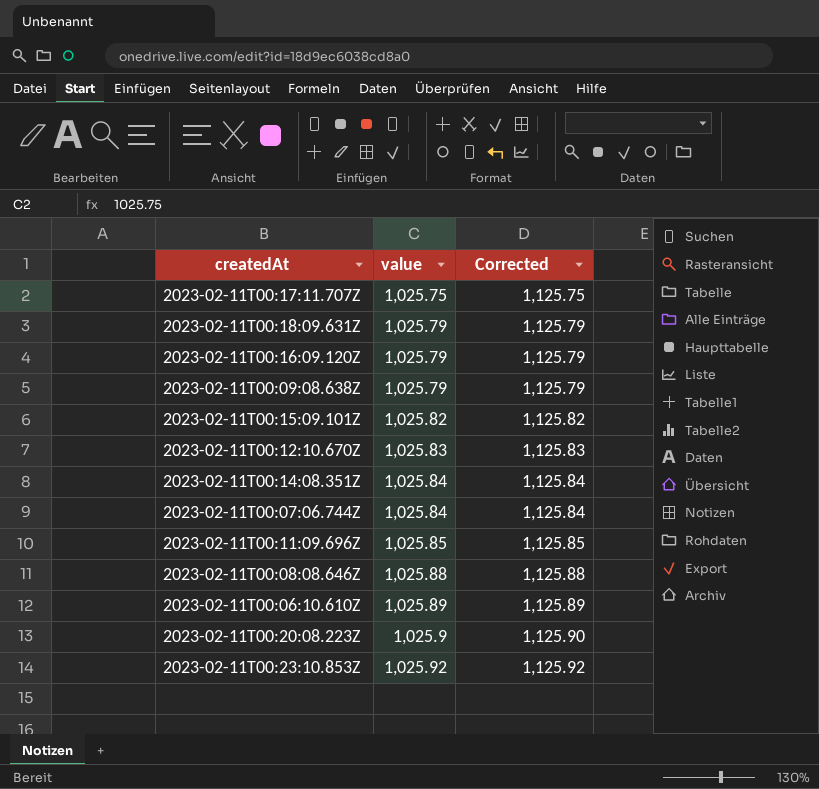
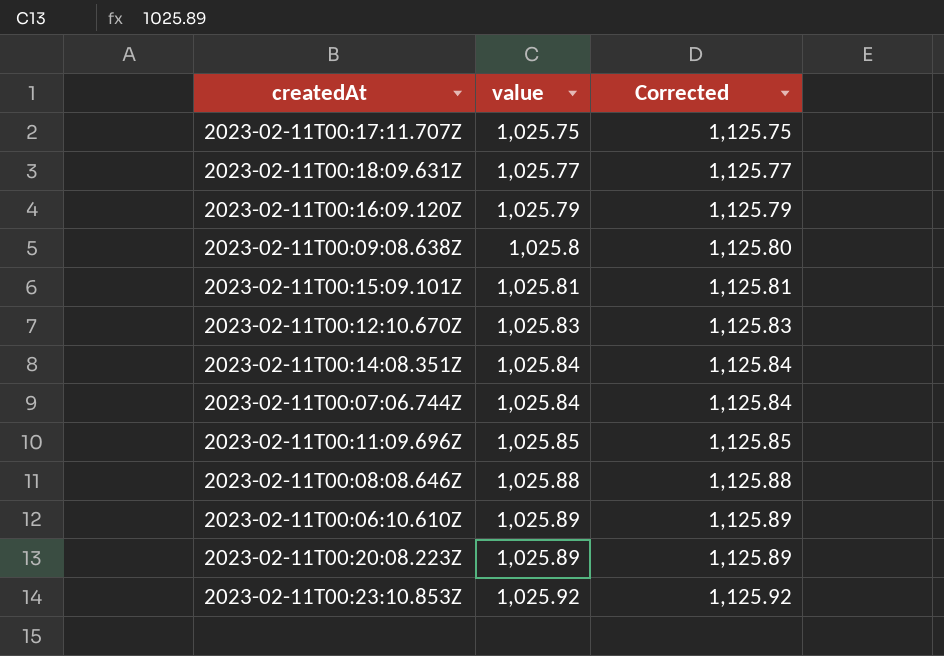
2023-02-11T00:18:09.631Z | value: 1,025.79 -> 1,025.77
2023-02-11T00:18:09.631Z | Corrected: 1,125.79 -> 1,125.77
2023-02-11T00:09:08.638Z | value: 1,025.79 -> 1,025.8
2023-02-11T00:09:08.638Z | Corrected: 1,125.79 -> 1,125.80
2023-02-11T00:15:09.101Z | value: 1,025.82 -> 1,025.81
2023-02-11T00:15:09.101Z | Corrected: 1,125.82 -> 1,125.81
2023-02-11T00:20:08.223Z | value: 1,025.9 -> 1,025.89
2023-02-11T00:20:08.223Z | Corrected: 1,125.90 -> 1,125.89

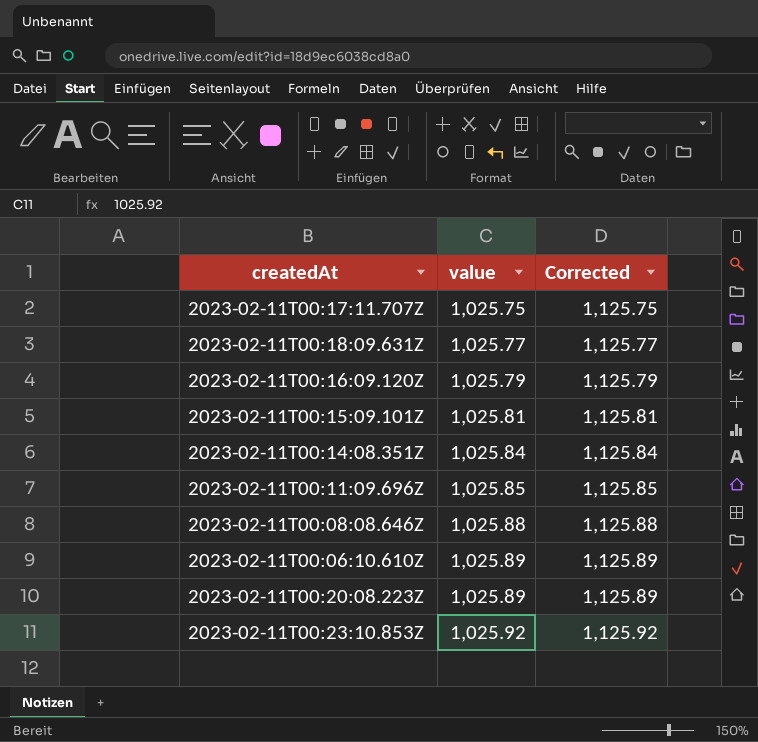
row 2023-02-11T00:09:08.638Z: 1,025.8 | 1,125.80 -> none
row 2023-02-11T00:12:10.670Z: 1,025.83 | 1,125.83 -> none
row 2023-02-11T00:07:06.744Z: 1,025.84 | 1,125.84 -> none

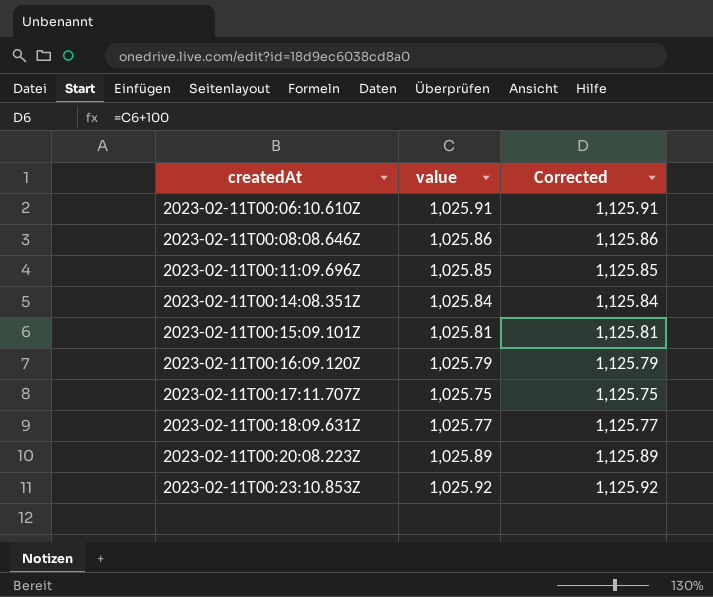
row order: value ascending -> createdAt ascending
2023-02-11T00:06:10.610Z | value: 1,025.89 -> 1,025.91
2023-02-11T00:06:10.610Z | Corrected: 1,125.89 -> 1,125.91
2023-02-11T00:08:08.646Z | value: 1,025.88 -> 1,025.86
2023-02-11T00:08:08.646Z | Corrected: 1,125.88 -> 1,125.86

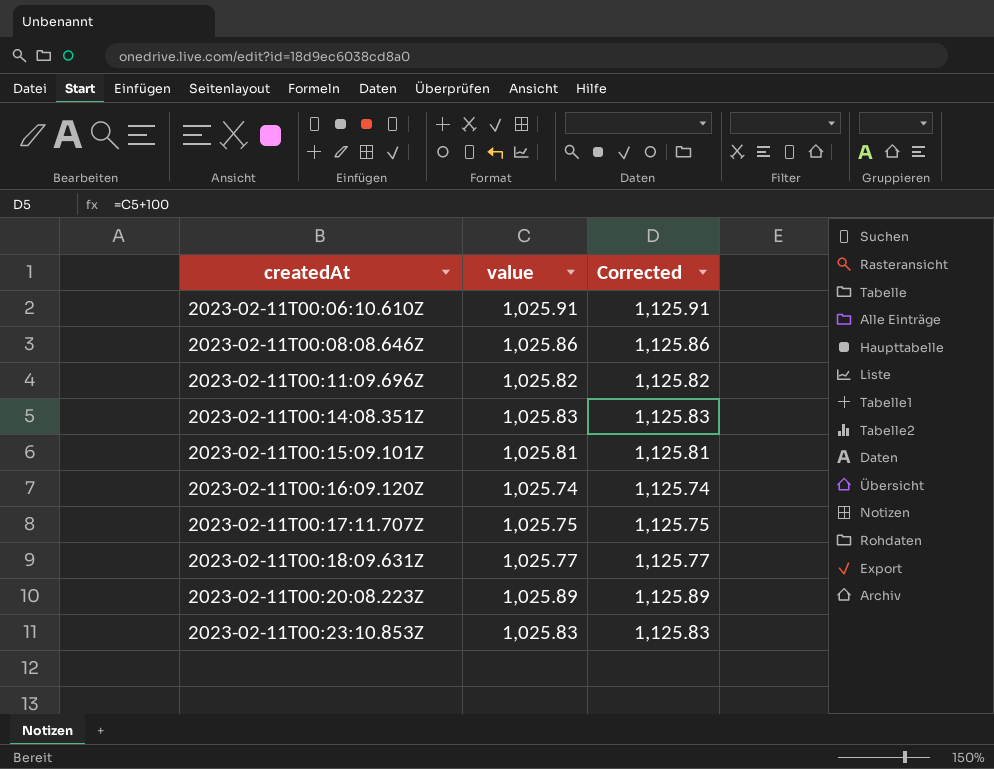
2023-02-11T00:11:09.696Z | value: 1,025.85 -> 1,025.82
2023-02-11T00:11:09.696Z | Corrected: 1,125.85 -> 1,125.82
2023-02-11T00:14:08.351Z | value: 1,025.84 -> 1,025.83
2023-02-11T00:14:08.351Z | Corrected: 1,125.84 -> 1,125.83
2023-02-11T00:16:09.120Z | value: 1,025.79 -> 1,025.74
2023-02-11T00:16:09.120Z | Corrected: 1,125.79 -> 1,125.74
2023-02-11T00:23:10.853Z | value: 1,025.92 -> 1,025.83
2023-02-11T00:23:10.853Z | Corrected: 1,125.92 -> 1,125.83

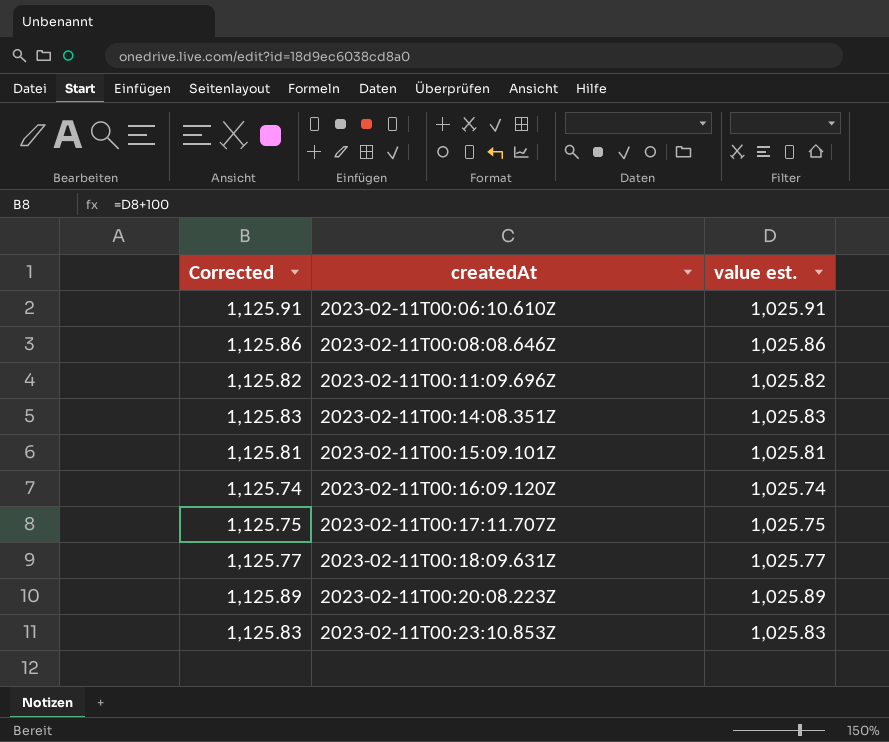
column Corrected | position: 3 -> 1
column name: value -> value est.

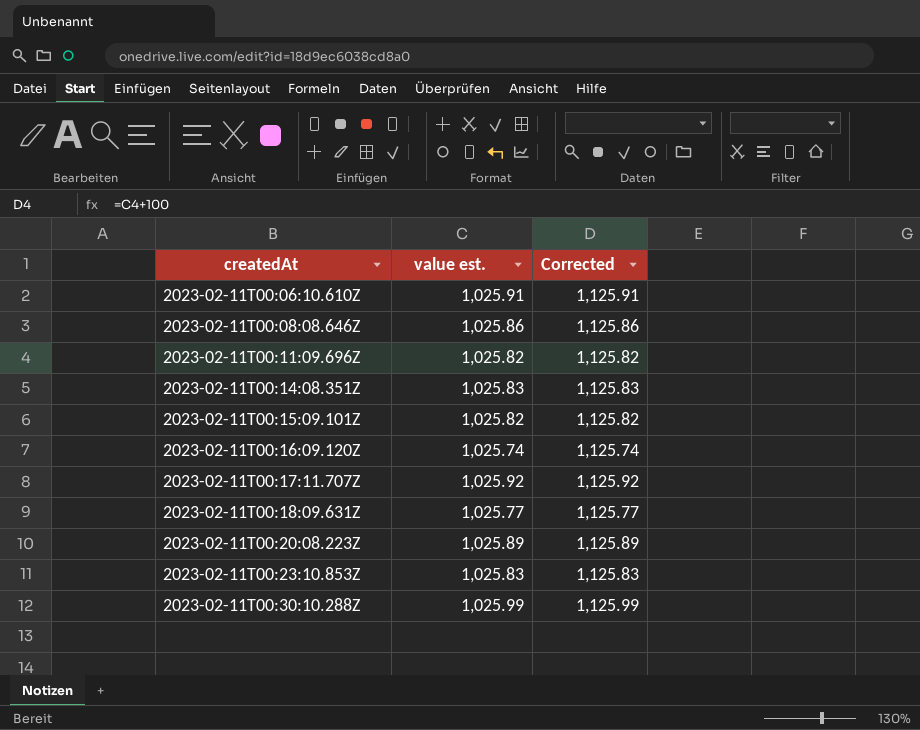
column Corrected | position: 1 -> 3
2023-02-11T00:15:09.101Z | value est.: 1,025.81 -> 1,025.82
2023-02-11T00:15:09.101Z | Corrected: 1,125.81 -> 1,125.82
2023-02-11T00:17:11.707Z | value est.: 1,025.75 -> 1,025.92
2023-02-11T00:17:11.707Z | Corrected: 1,125.75 -> 1,125.92
row 2023-02-11T00:30:10.288Z: none -> 1,025.99 | 1,125.99

